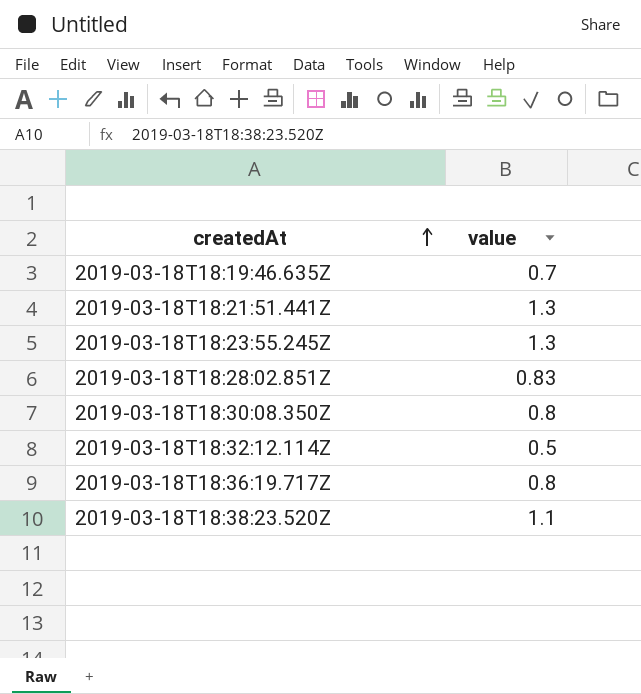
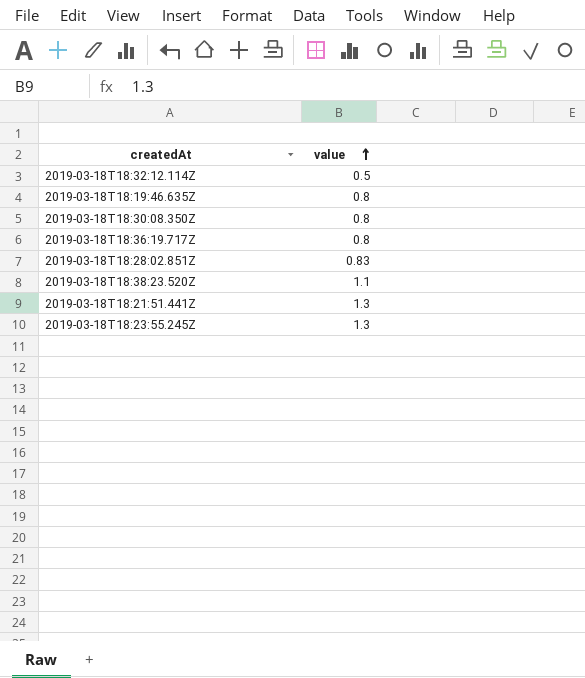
row order: createdAt ascending -> value ascending
2019-03-18T18:19:46.635Z | value: 0.7 -> 0.8

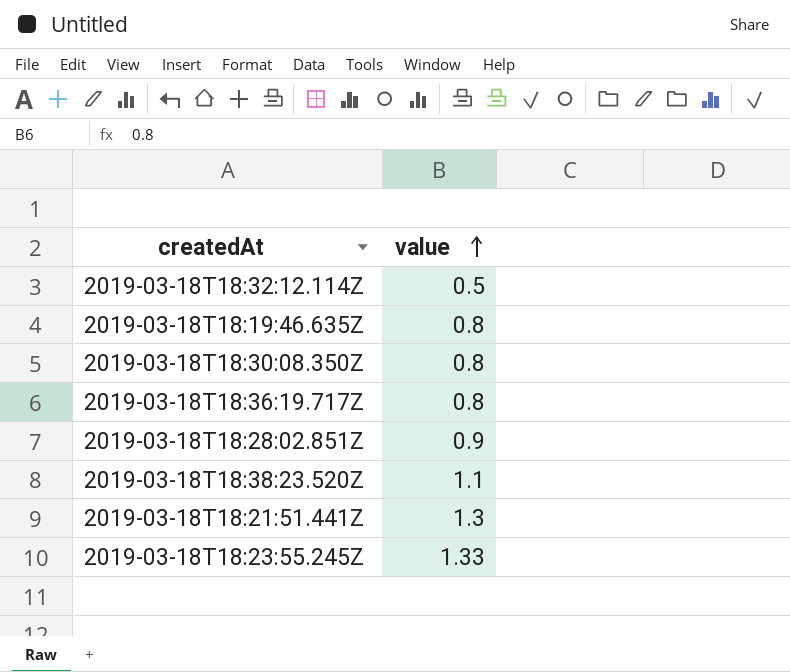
2019-03-18T18:28:02.851Z | value: 0.83 -> 0.9
2019-03-18T18:23:55.245Z | value: 1.3 -> 1.33

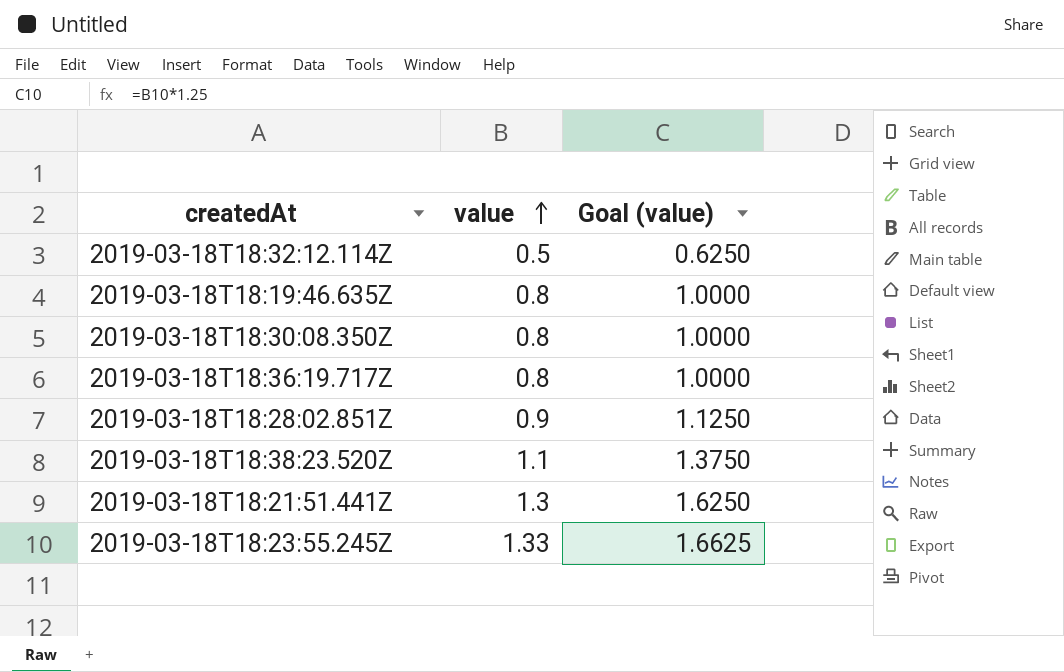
column Goal (value) | formula: none -> [value] * 1.25

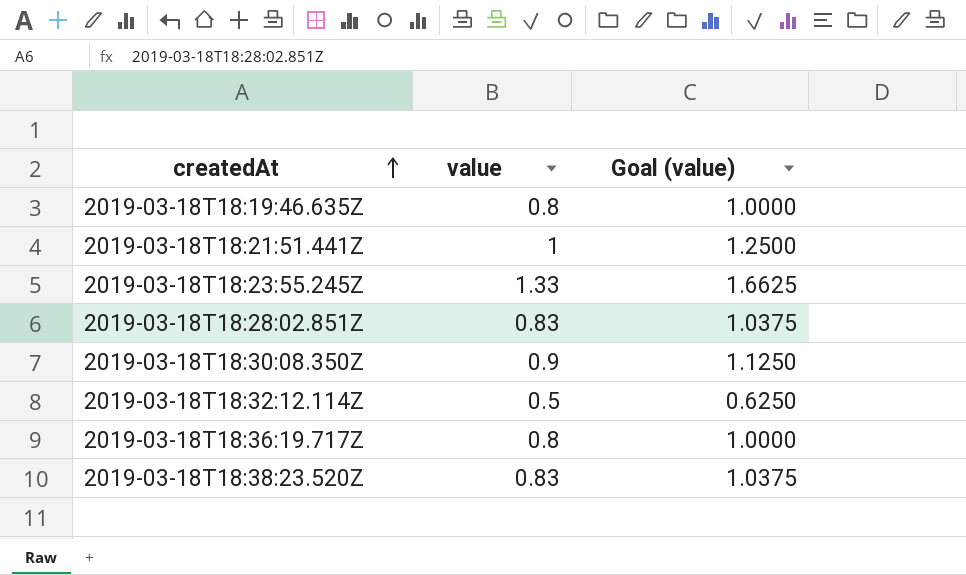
row order: value ascending -> createdAt ascending
2019-03-18T18:21:51.441Z | value: 1.3 -> 1
2019-03-18T18:21:51.441Z | Goal (value): 1.6250 -> 1.2500
2019-03-18T18:28:02.851Z | value: 0.9 -> 0.83
2019-03-18T18:28:02.851Z | Goal (value): 1.1250 -> 1.0375
2019-03-18T18:30:08.350Z | value: 0.8 -> 0.9
2019-03-18T18:30:08.350Z | Goal (value): 1.0000 -> 1.1250
2019-03-18T18:38:23.520Z | value: 1.1 -> 0.83
2019-03-18T18:38:23.520Z | Goal (value): 1.3750 -> 1.0375

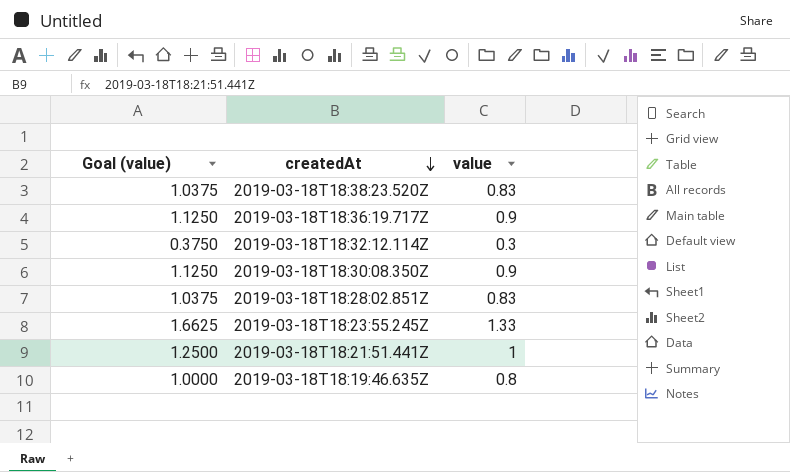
row order: createdAt ascending -> createdAt descending
column Goal (value) | position: 3 -> 1
2019-03-18T18:36:19.717Z | Goal (value): 1.0000 -> 1.1250
2019-03-18T18:36:19.717Z | value: 0.8 -> 0.9
2019-03-18T18:32:12.114Z | Goal (value): 0.6250 -> 0.3750
2019-03-18T18:32:12.114Z | value: 0.5 -> 0.3

